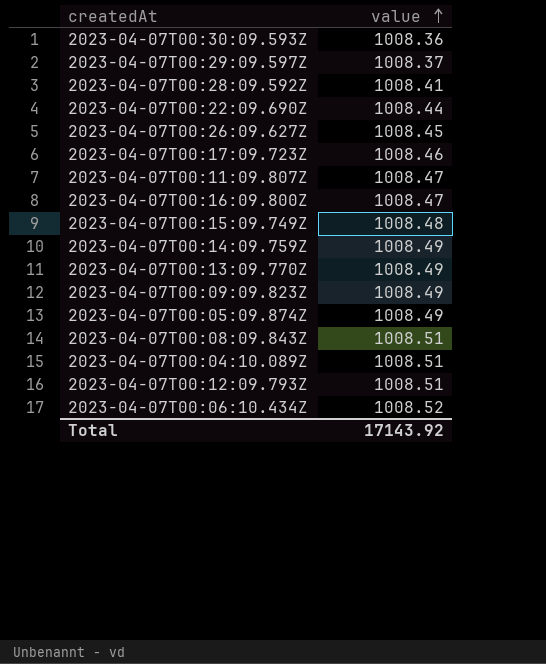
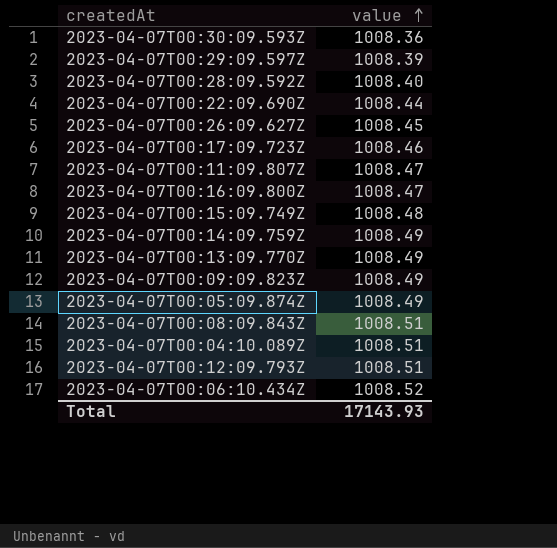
2023-04-07T00:29:09.597Z | value: 1008.37 -> 1008.39
2023-04-07T00:28:09.592Z | value: 1008.41 -> 1008.40
Total | value: 17143.92 -> 17143.93

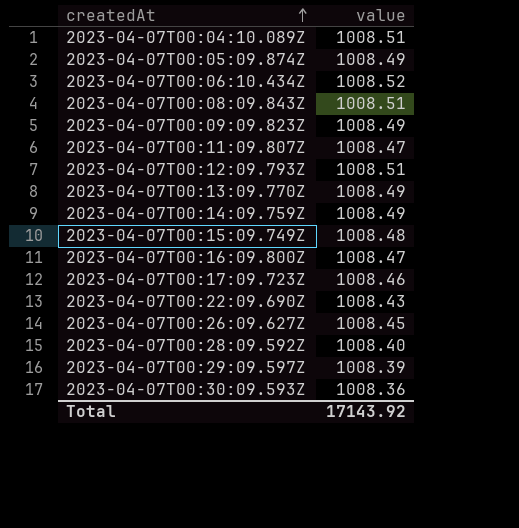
row order: value ascending -> createdAt ascending
2023-04-07T00:22:09.690Z | value: 1008.44 -> 1008.43
Total | value: 17143.93 -> 17143.92

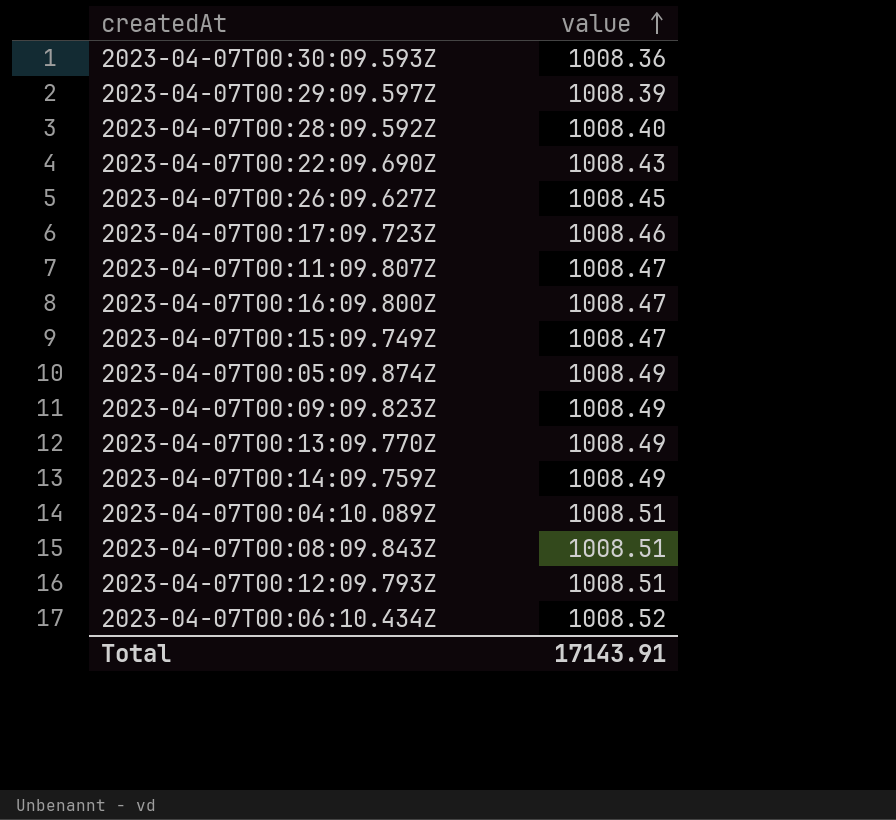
row order: createdAt ascending -> value ascending
2023-04-07T00:15:09.749Z | value: 1008.48 -> 1008.47
Total | value: 17143.92 -> 17143.91

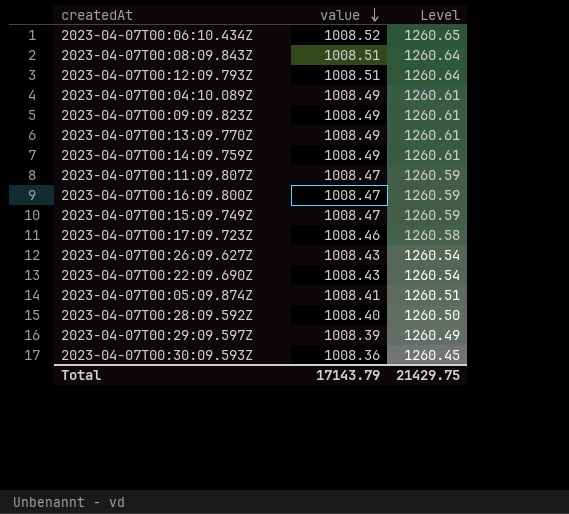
row order: value ascending -> value descending
column Level | formula: none -> [value] * 1.25
2023-04-07T00:04:10.089Z | value: 1008.51 -> 1008.49
2023-04-07T00:26:09.627Z | value: 1008.45 -> 1008.43
2023-04-07T00:05:09.874Z | value: 1008.49 -> 1008.41
Total | value: 17143.91 -> 17143.79

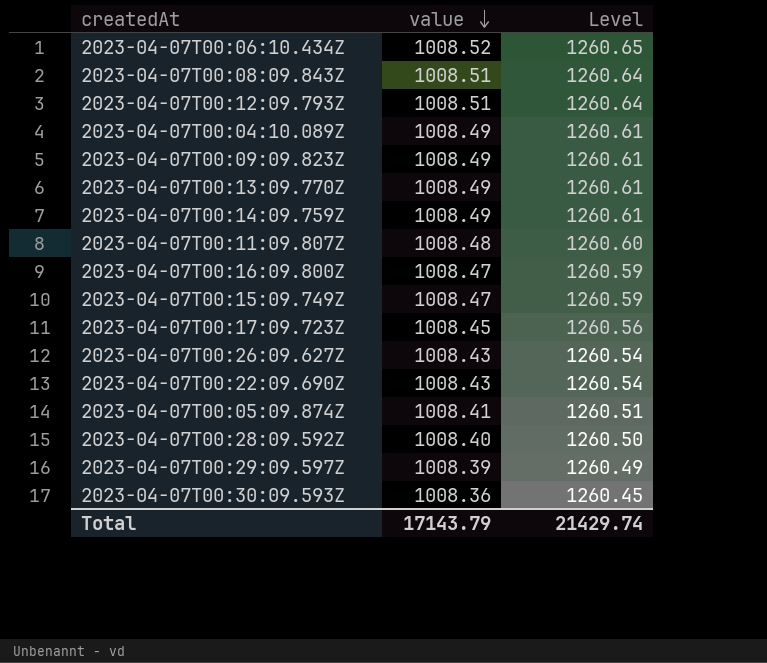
2023-04-07T00:11:09.807Z | value: 1008.47 -> 1008.48
2023-04-07T00:11:09.807Z | Level: 1260.59 -> 1260.60
2023-04-07T00:17:09.723Z | value: 1008.46 -> 1008.45
2023-04-07T00:17:09.723Z | Level: 1260.58 -> 1260.56
Total | Level: 21429.75 -> 21429.74

